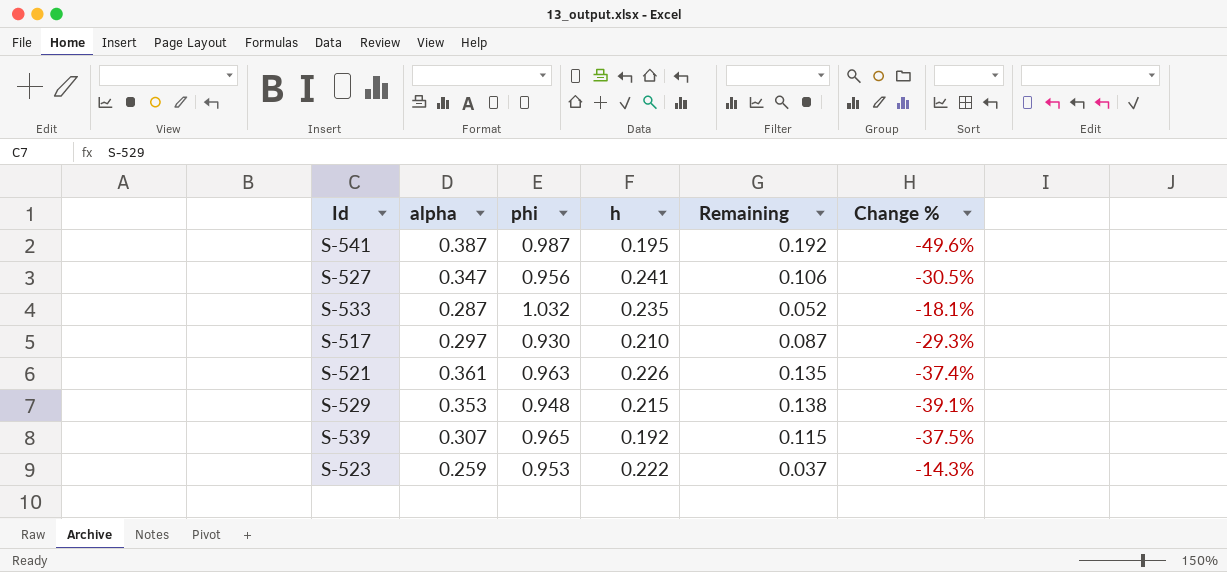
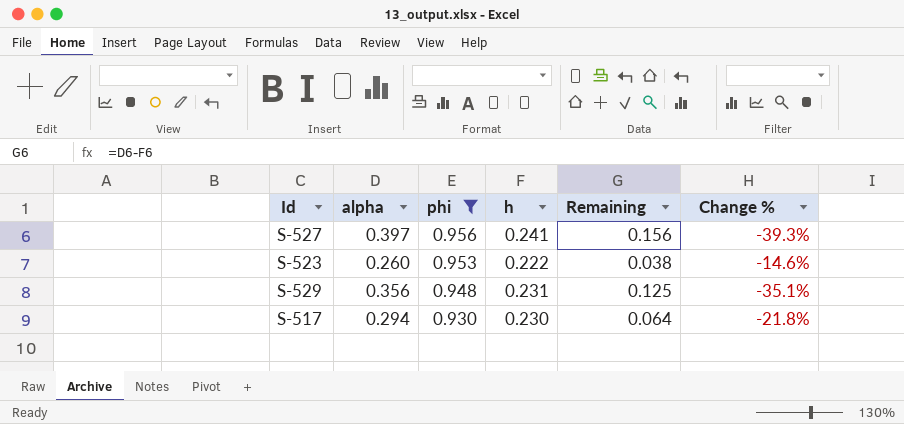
filter: none -> phi <= 0.956
row order: none -> phi descending
S-527 | alpha: 0.347 -> 0.397
S-527 | Remaining: 0.106 -> 0.156
S-527 | Change %: -30.5% -> -39.3%
S-523 | alpha: 0.259 -> 0.260
S-523 | Remaining: 0.037 -> 0.038
S-523 | Change %: -14.3% -> -14.6%
S-529 | alpha: 0.353 -> 0.356
S-529 | h: 0.215 -> 0.231
S-529 | Remaining: 0.138 -> 0.125
S-529 | Change %: -39.1% -> -35.1%
S-517 | alpha: 0.297 -> 0.294
S-517 | h: 0.210 -> 0.230
S-517 | Remaining: 0.087 -> 0.064
S-517 | Change %: -29.3% -> -21.8%

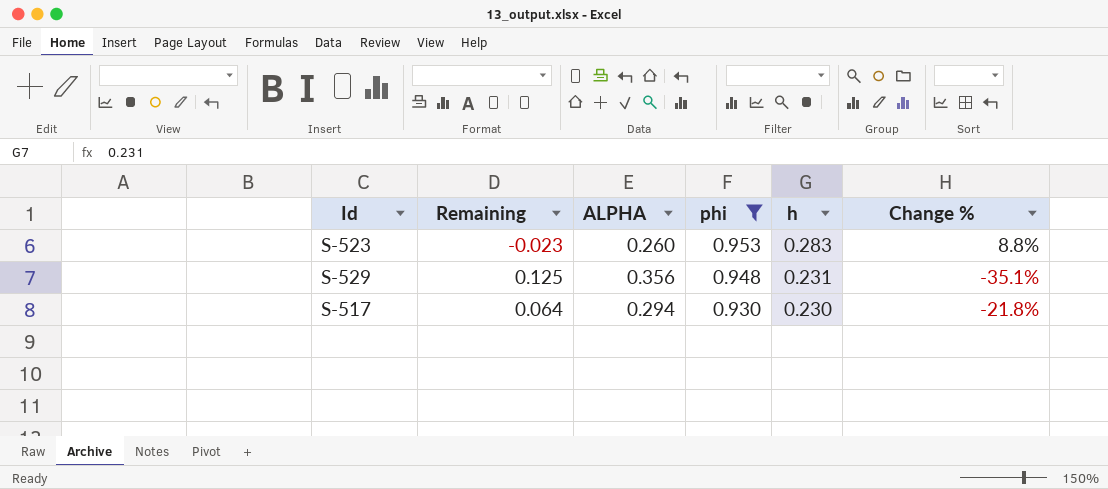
column Remaining | position: 5 -> 2
column name: alpha -> ALPHA
row S-527: 0.397 | 0.956 | 0.241 | 0.156 | -39.3% -> none
S-523 | Remaining: 0.038 -> -0.023
S-523 | h: 0.222 -> 0.283
S-523 | Change %: -14.6% -> 8.8%

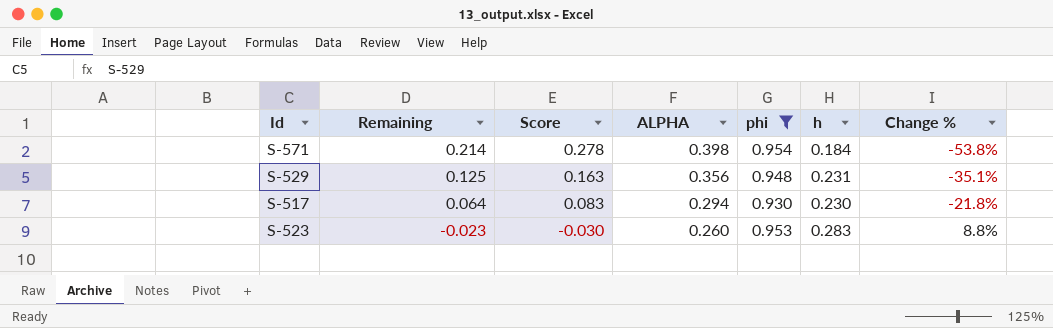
row order: phi descending -> Remaining descending
column Score | formula: none -> [Remaining] * 1.3
row S-571: none -> 0.214 | 0.278 | 0.398 | 0.954 | 0.184 | -53.8%

